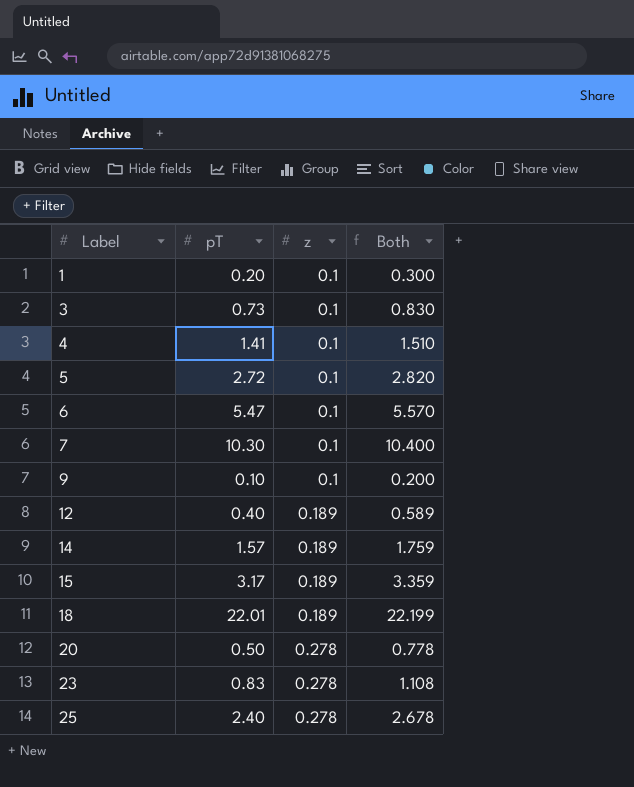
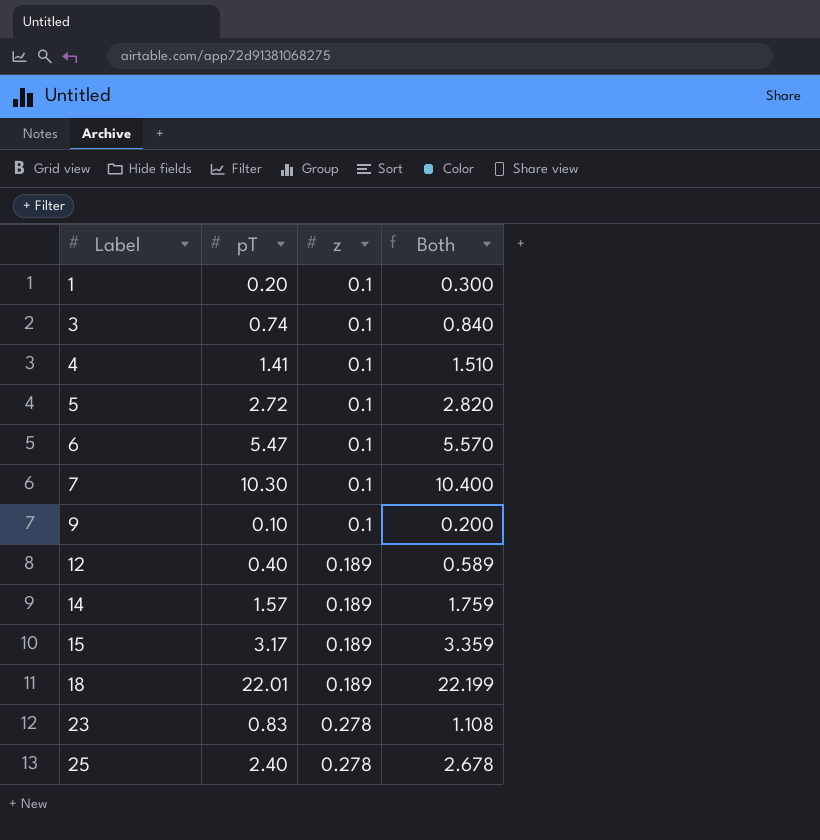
row 20: 0.50 | 0.278 | 0.778 -> none
3 | pT: 0.73 -> 0.74
3 | Both: 0.830 -> 0.840

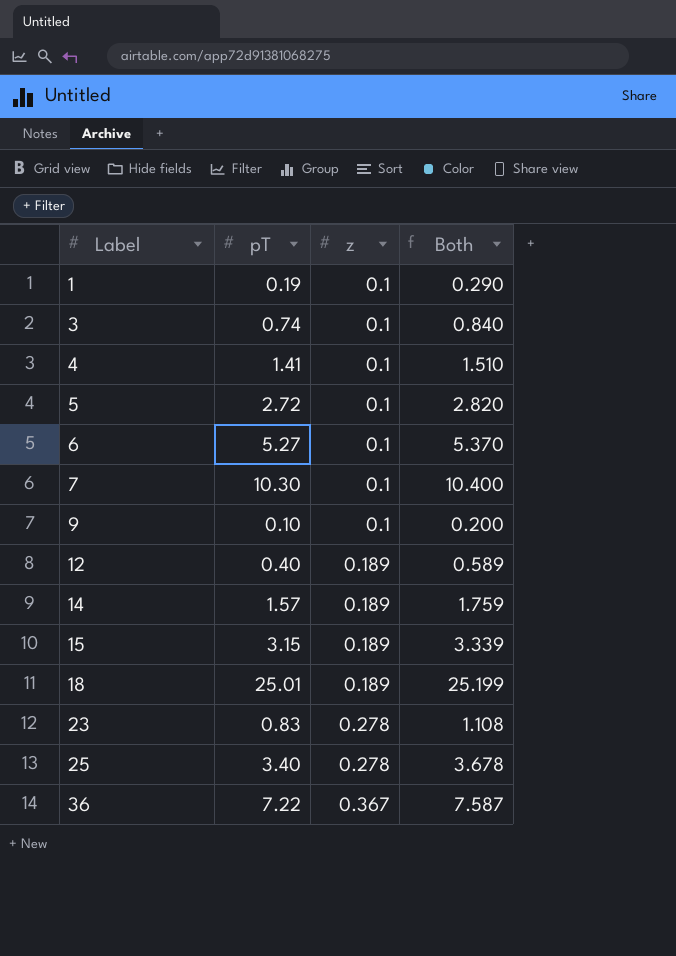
1 | pT: 0.20 -> 0.19
1 | Both: 0.300 -> 0.290
6 | pT: 5.47 -> 5.27
6 | Both: 5.570 -> 5.370
15 | pT: 3.17 -> 3.15
15 | Both: 3.359 -> 3.339
18 | pT: 22.01 -> 25.01
18 | Both: 22.199 -> 25.199
25 | pT: 2.40 -> 3.40
25 | Both: 2.678 -> 3.678
row 36: none -> 7.22 | 0.367 | 7.587

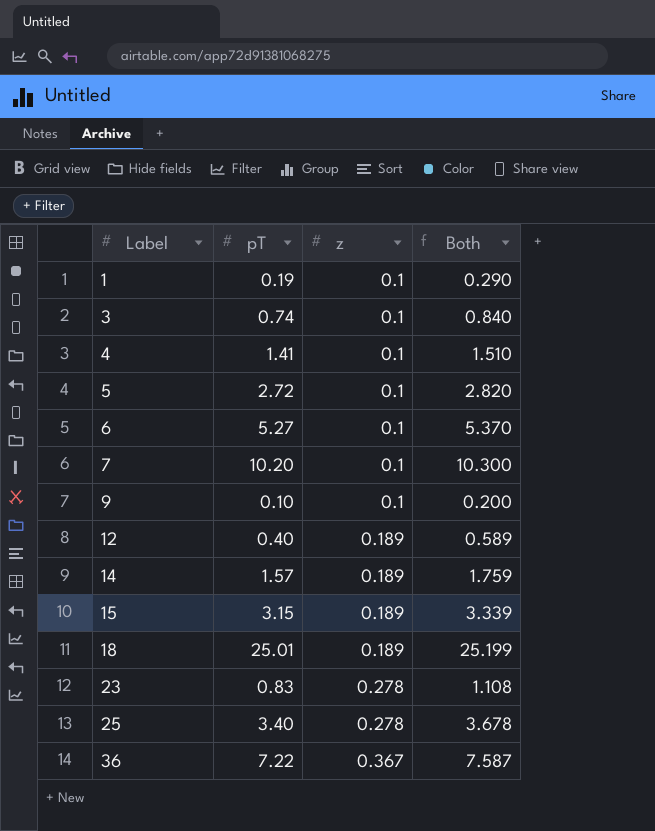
7 | pT: 10.30 -> 10.20
7 | Both: 10.400 -> 10.300

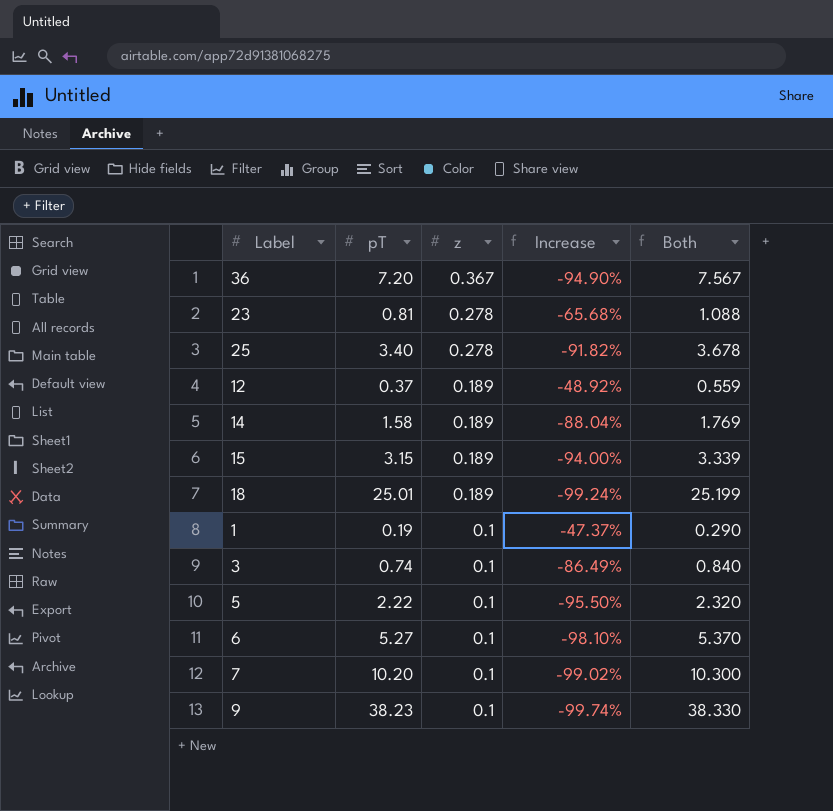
row order: Label ascending -> z descending
column Increase | formula: none -> ([z] - [pT]) / [pT]
row 4: 1.41 | 0.1 | 1.510 -> none
36 | pT: 7.22 -> 7.20
36 | Both: 7.587 -> 7.567
23 | pT: 0.83 -> 0.81
23 | Both: 1.108 -> 1.088
12 | pT: 0.40 -> 0.37
12 | Both: 0.589 -> 0.559
14 | pT: 1.57 -> 1.58
14 | Both: 1.759 -> 1.769
5 | pT: 2.72 -> 2.22
5 | Both: 2.820 -> 2.320
9 | pT: 0.10 -> 38.23
9 | Both: 0.200 -> 38.330

